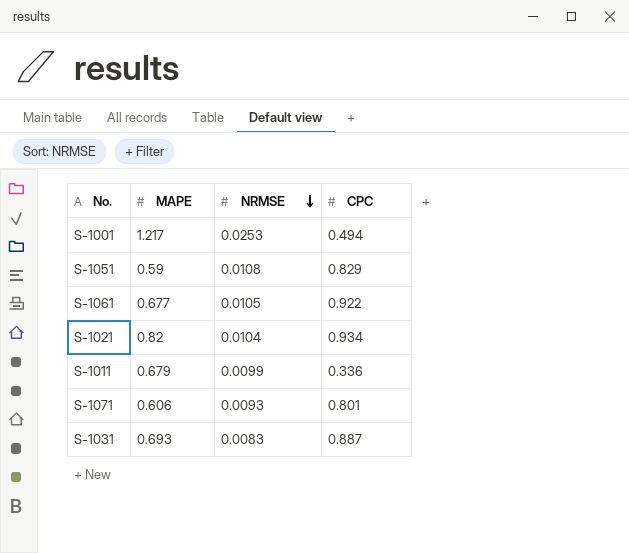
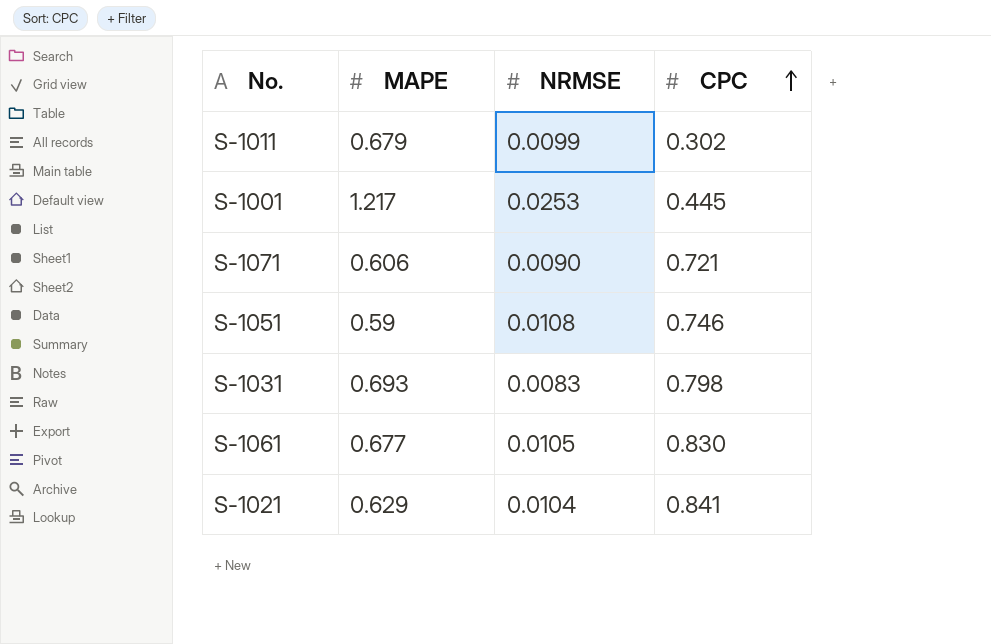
row order: NRMSE descending -> CPC ascending
S-1011 | CPC: 0.336 -> 0.302
S-1001 | CPC: 0.494 -> 0.445
S-1071 | NRMSE: 0.0093 -> 0.0090
S-1071 | CPC: 0.801 -> 0.721
S-1051 | CPC: 0.829 -> 0.746
S-1031 | CPC: 0.887 -> 0.798
S-1061 | CPC: 0.922 -> 0.830
S-1021 | MAPE: 0.82 -> 0.629
S-1021 | CPC: 0.934 -> 0.841

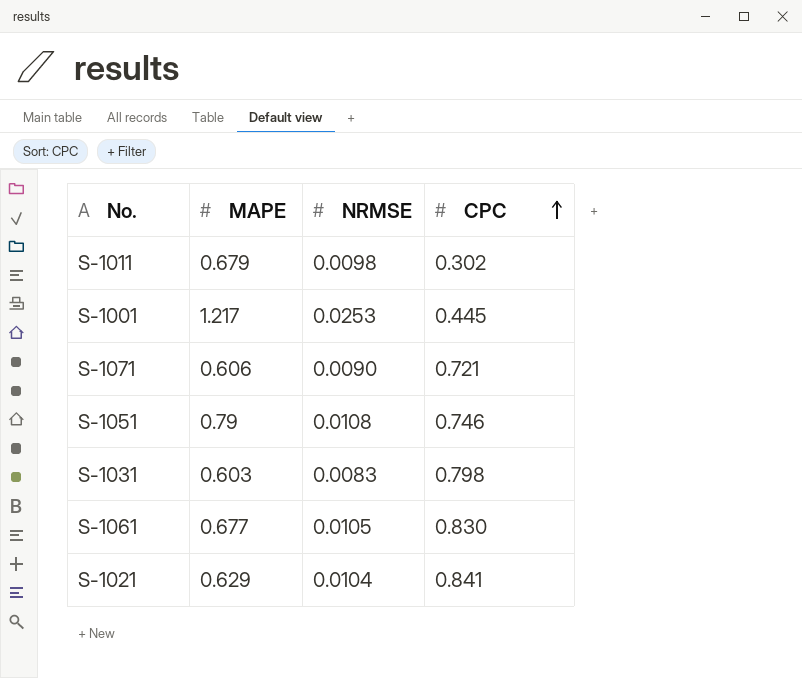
S-1011 | NRMSE: 0.0099 -> 0.0098
S-1051 | MAPE: 0.59 -> 0.79
S-1031 | MAPE: 0.693 -> 0.603

